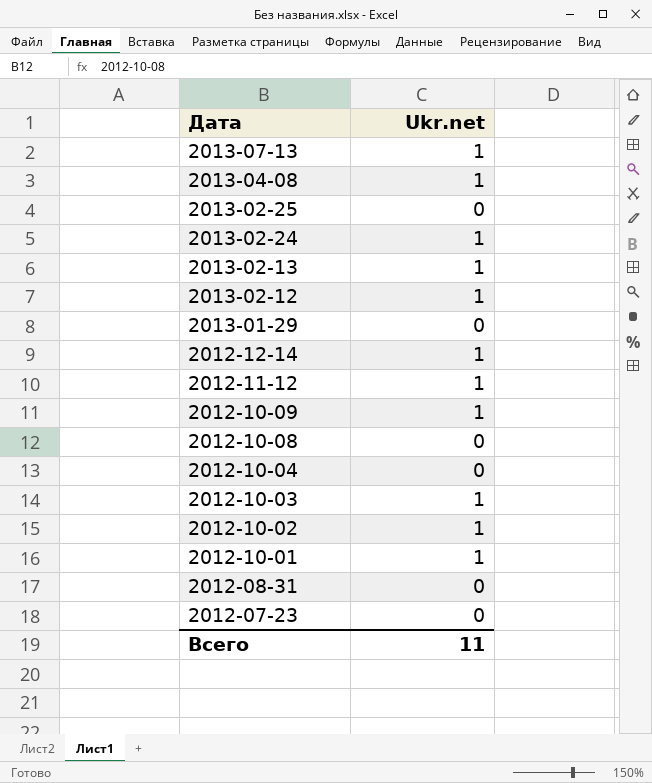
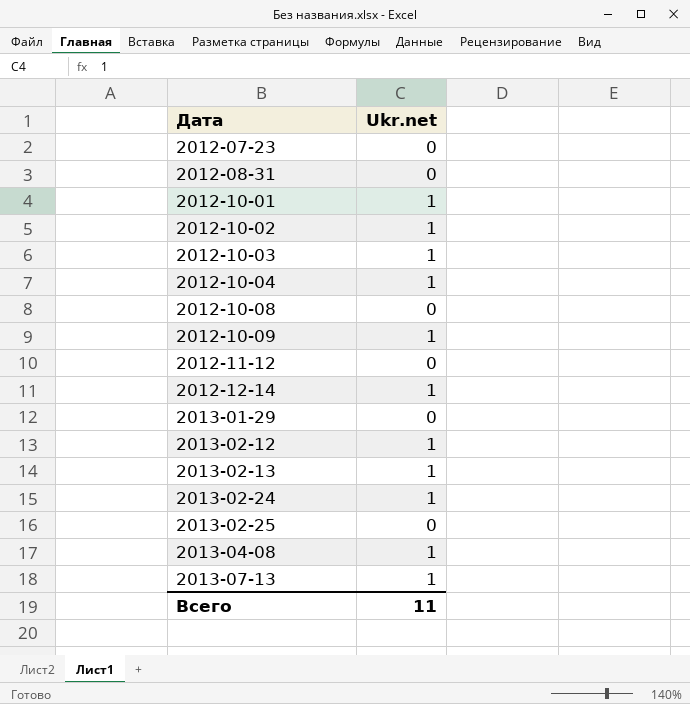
row order: Дата descending -> Дата ascending
2012-10-04 | Ukr.net: 0 -> 1
2012-11-12 | Ukr.net: 1 -> 0

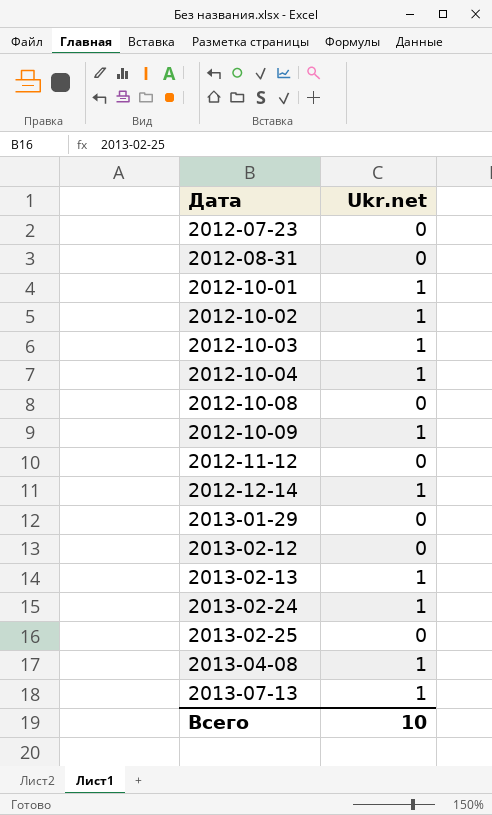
2013-02-12 | Ukr.net: 1 -> 0
Всего | Ukr.net: 11 -> 10

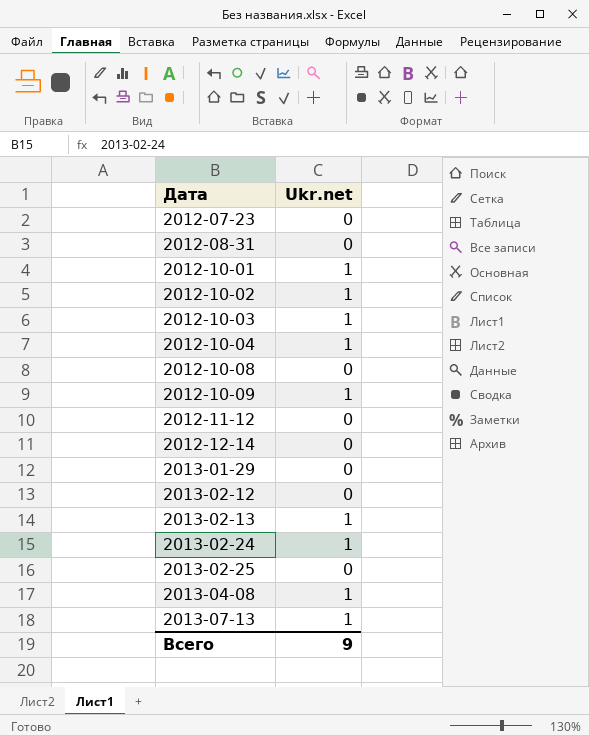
2012-12-14 | Ukr.net: 1 -> 0
Всего | Ukr.net: 10 -> 9

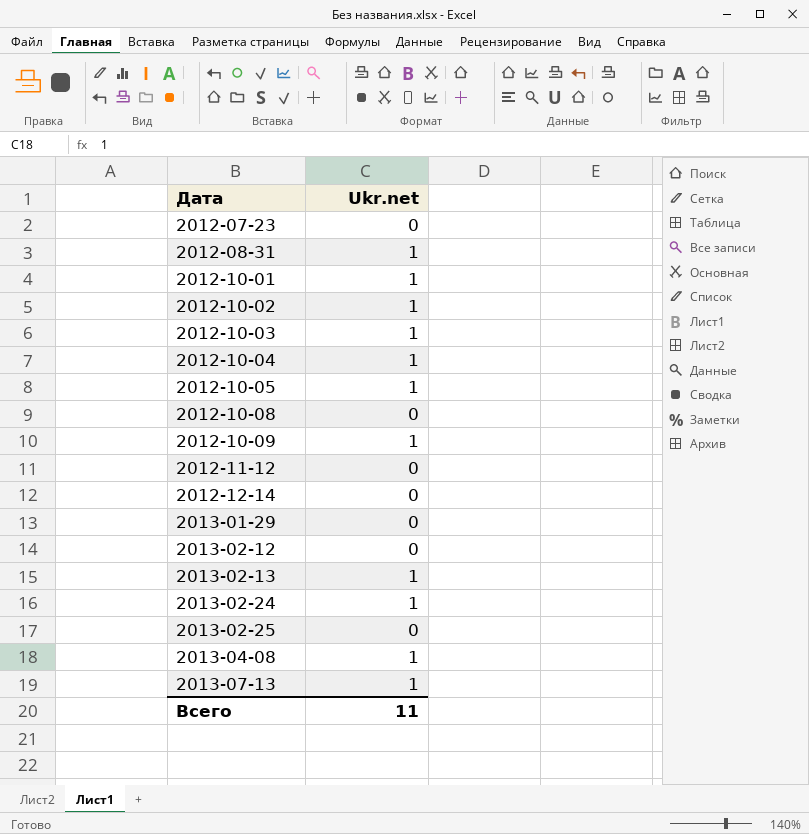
2012-08-31 | Ukr.net: 0 -> 1
row 2012-10-05: none -> 1
Всего | Ukr.net: 9 -> 11

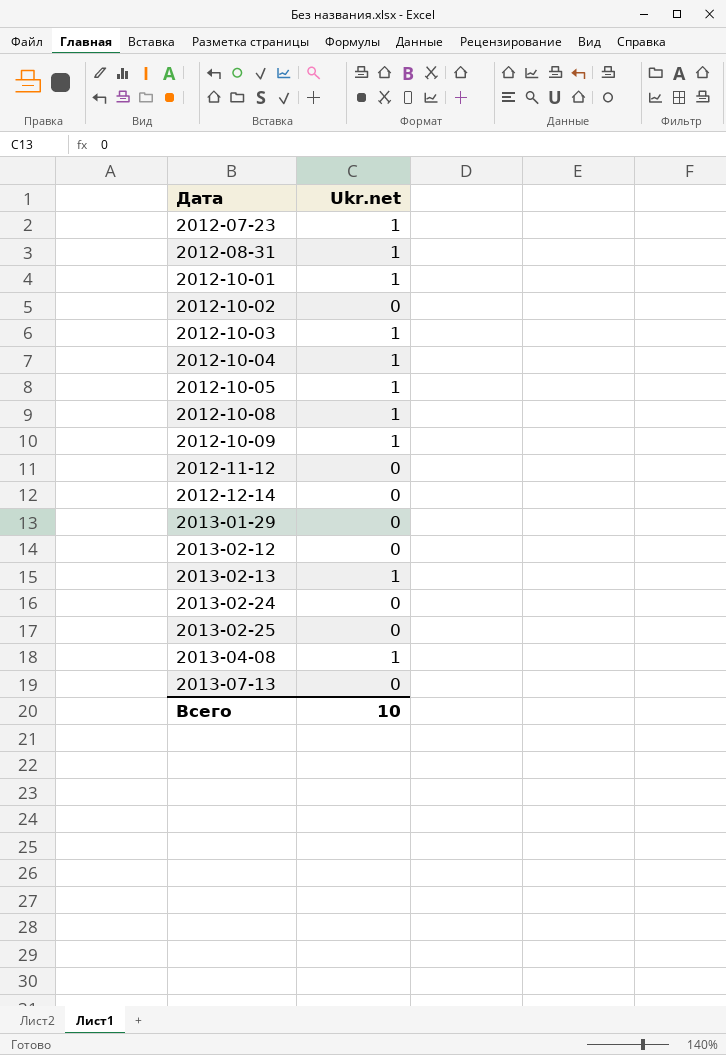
2012-07-23 | Ukr.net: 0 -> 1
2012-10-02 | Ukr.net: 1 -> 0
2012-10-08 | Ukr.net: 0 -> 1
2013-02-24 | Ukr.net: 1 -> 0
2013-07-13 | Ukr.net: 1 -> 0
Всего | Ukr.net: 11 -> 10

